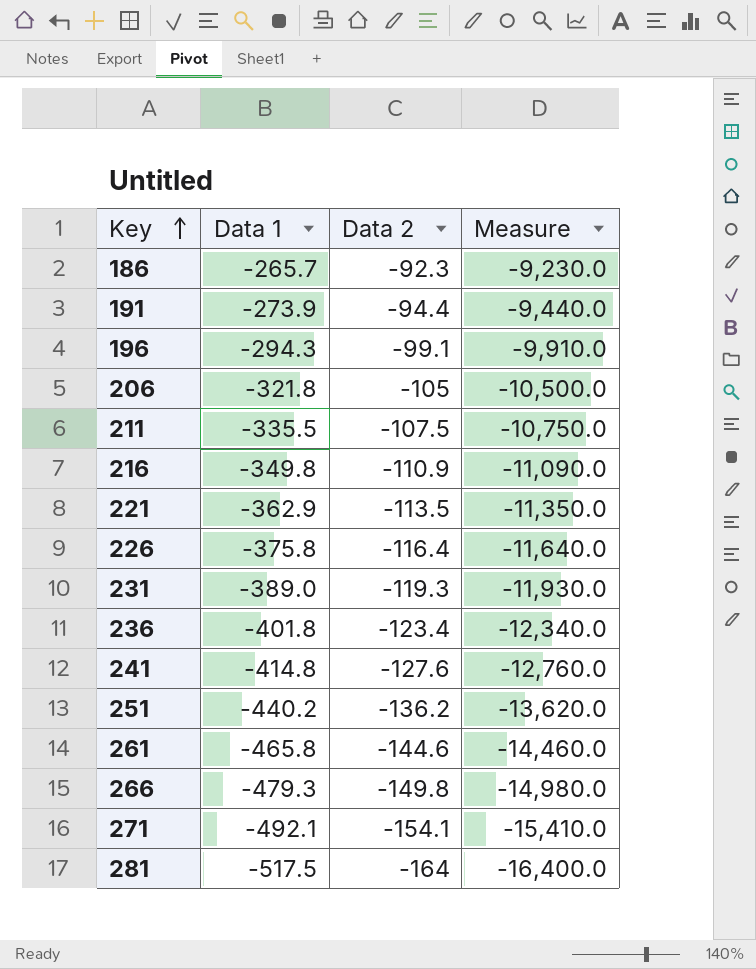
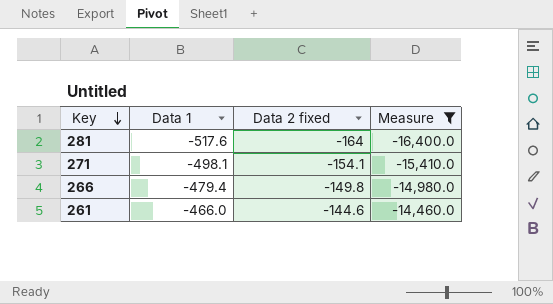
filter: none -> Measure <= -14,460.0
row order: Key ascending -> Key descending
column name: Data 2 -> Data 2 fixed
281 | Data 1: -517.5 -> -517.6
271 | Data 1: -492.1 -> -498.1
266 | Data 1: -479.3 -> -479.4
261 | Data 1: -465.8 -> -466.0

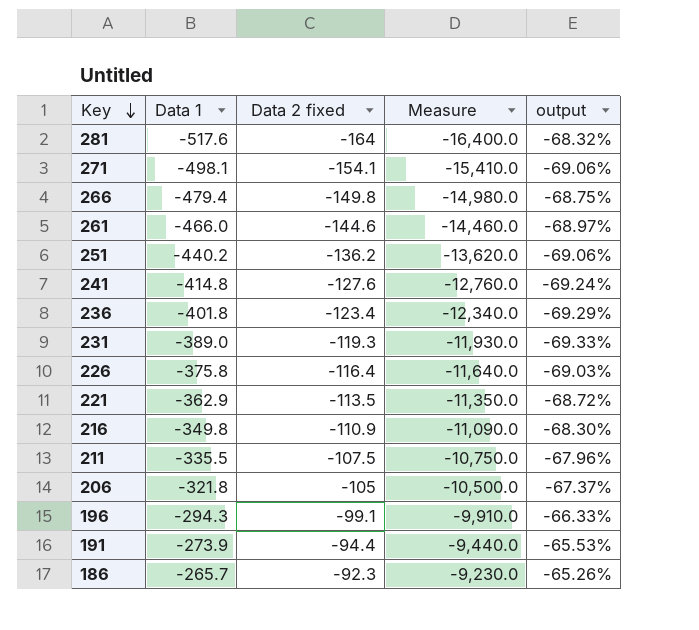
filter: Measure <= -14,460.0 -> none
column output | formula: none -> ([Data 2 fixed] - [Data 1]) / [Data 1]

